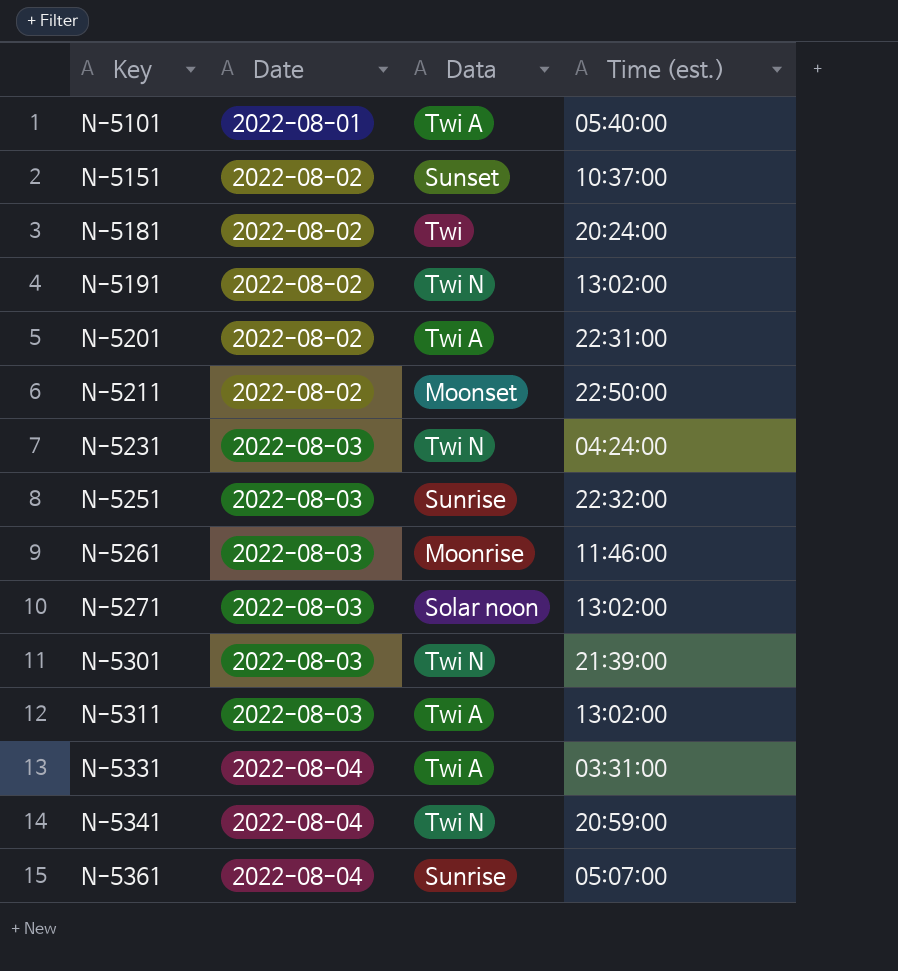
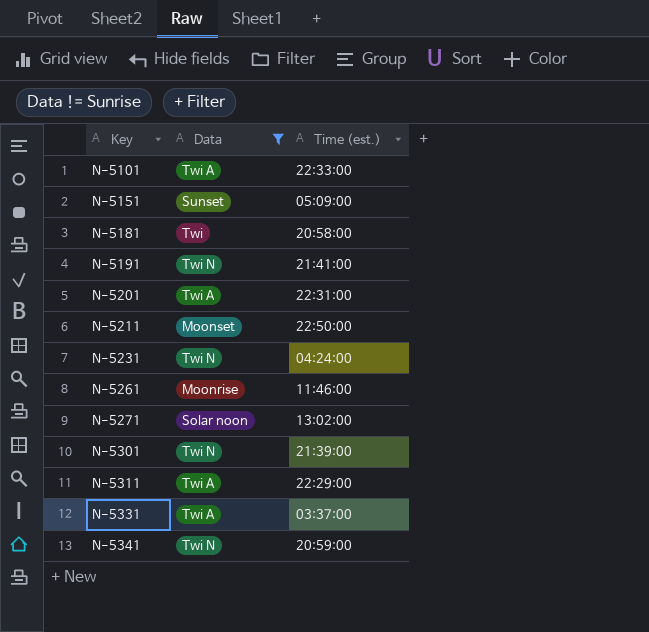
filter: none -> Data != Sunrise
column Date | position: 2 -> none
N-5101 | Time (est.): 05:40:00 -> 22:33:00
N-5151 | Time (est.): 10:37:00 -> 05:09:00
N-5181 | Time (est.): 20:24:00 -> 20:58:00
N-5191 | Time (est.): 13:02:00 -> 21:41:00
N-5311 | Time (est.): 13:02:00 -> 22:29:00
N-5331 | Time (est.): 03:31:00 -> 03:37:00

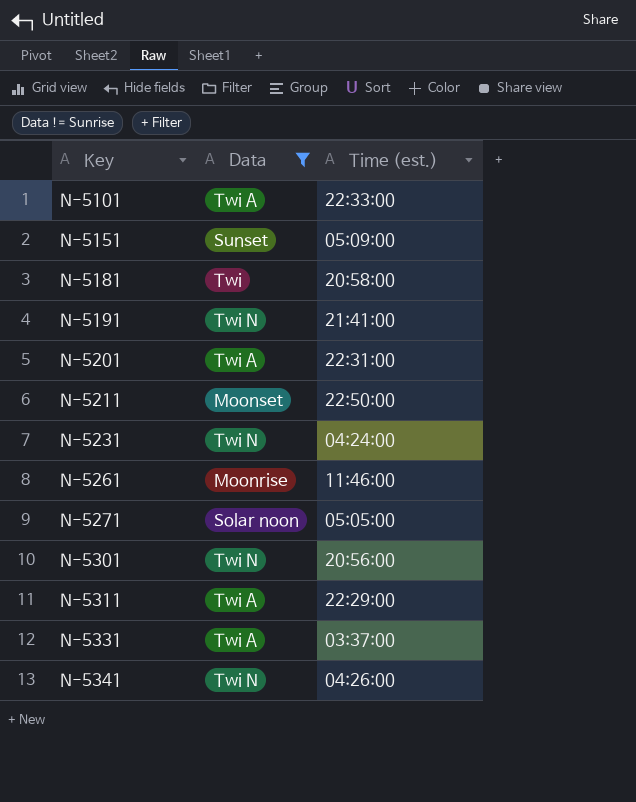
N-5271 | Time (est.): 13:02:00 -> 05:05:00
N-5301 | Time (est.): 21:39:00 -> 20:56:00
N-5341 | Time (est.): 20:59:00 -> 04:26:00

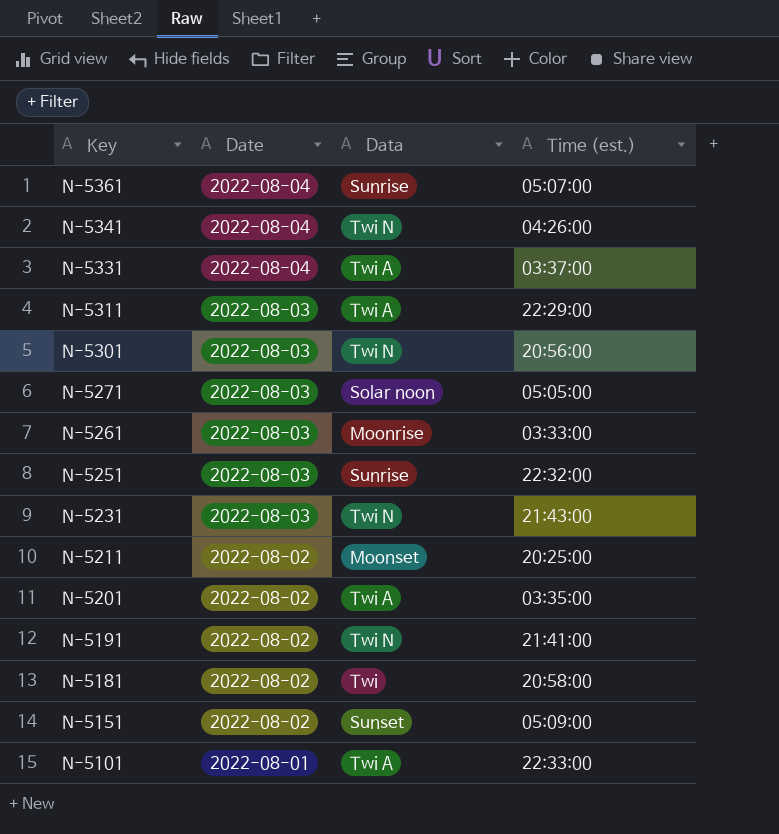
filter: Data != Sunrise -> none
row order: Key ascending -> Key descending
column Date | position: none -> 2
N-5261 | Time (est.): 11:46:00 -> 03:33:00
N-5231 | Time (est.): 04:24:00 -> 21:43:00
N-5211 | Time (est.): 22:50:00 -> 20:25:00
N-5201 | Time (est.): 22:31:00 -> 03:35:00

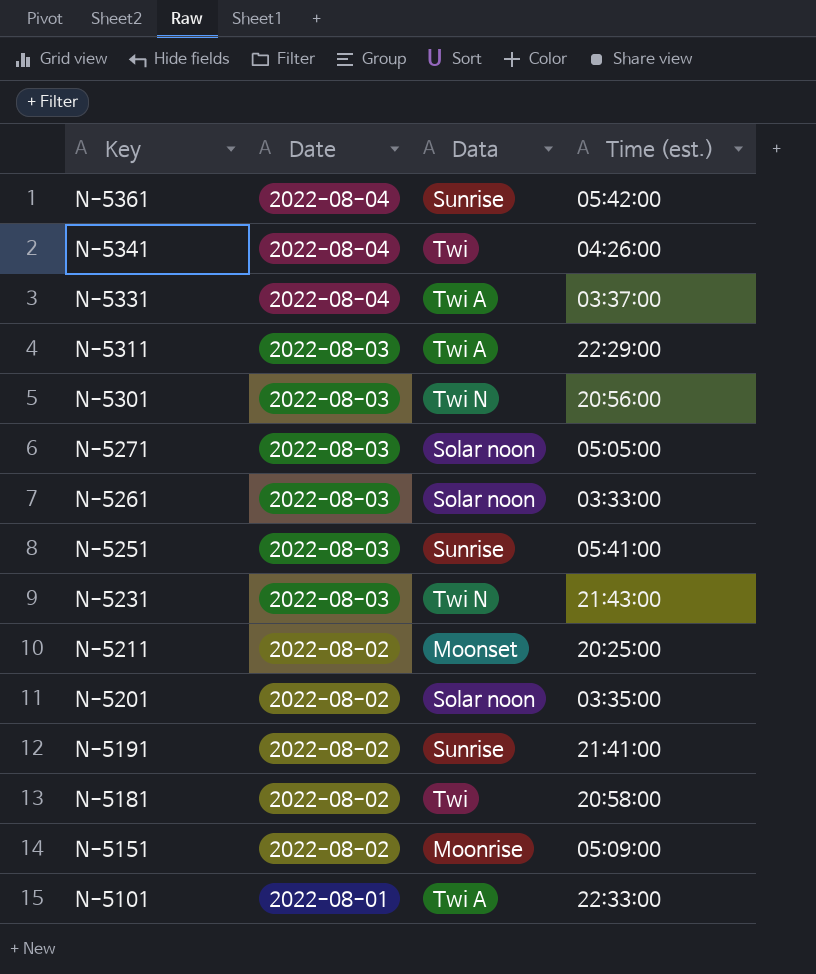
N-5361 | Time (est.): 05:07:00 -> 05:42:00
N-5341 | Data: Twi N -> Twi
N-5261 | Data: Moonrise -> Solar noon
N-5251 | Time (est.): 22:32:00 -> 05:41:00
N-5201 | Data: Twi A -> Solar noon
N-5191 | Data: Twi N -> Sunrise
N-5151 | Data: Sunset -> Moonrise

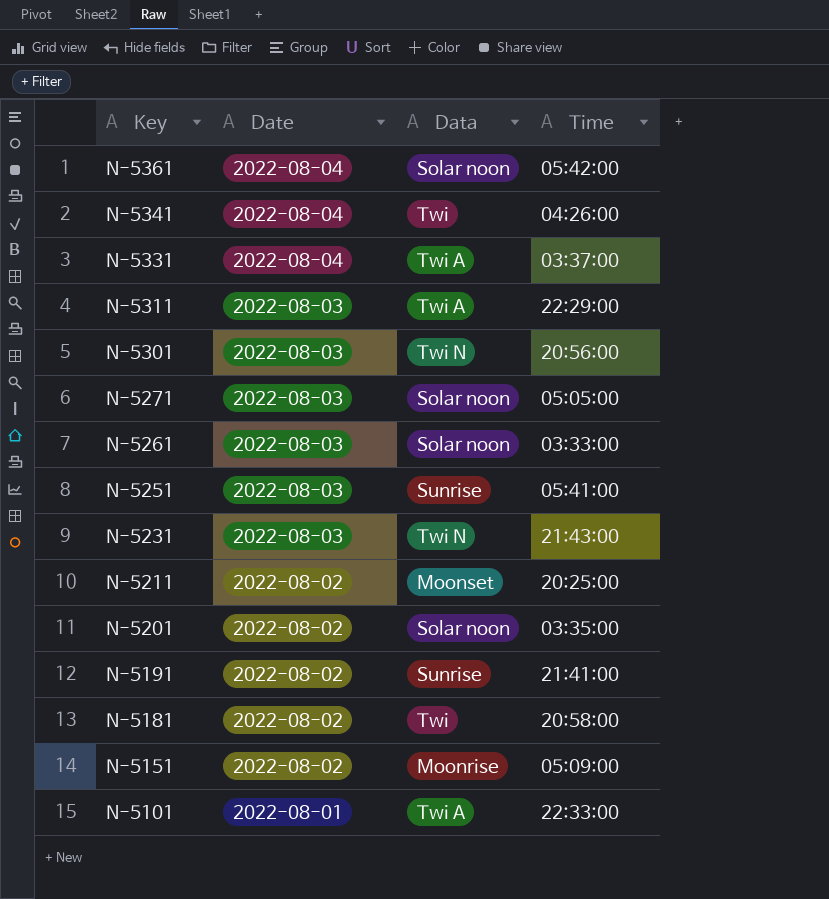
column name: Time (est.) -> Time
N-5361 | Data: Sunrise -> Solar noon

